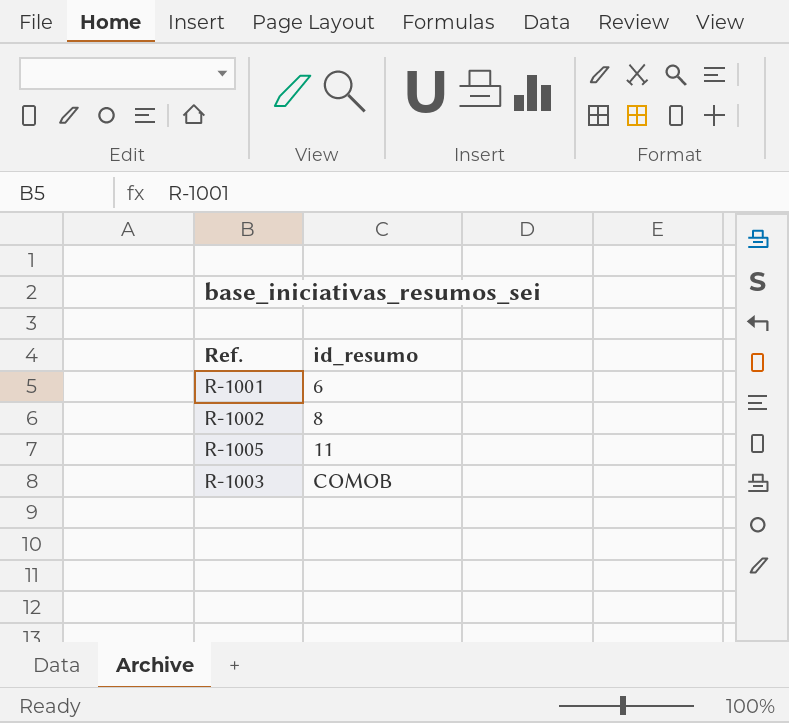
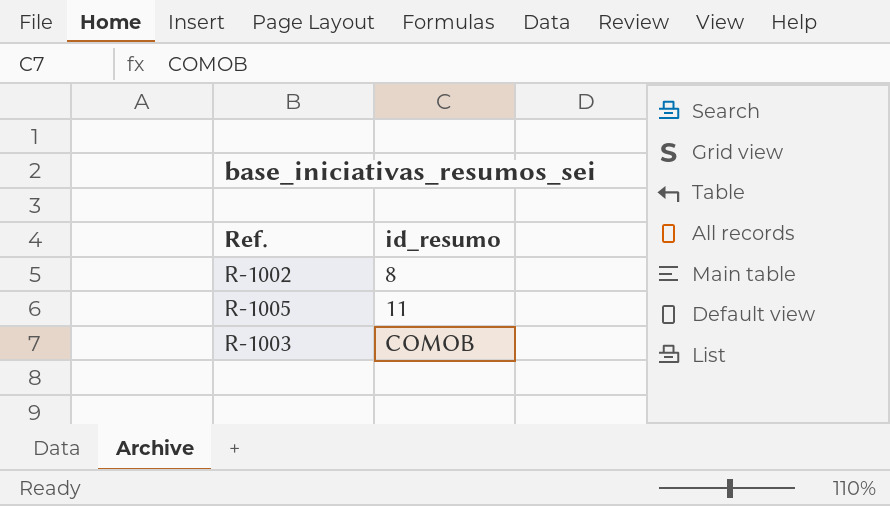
row R-1001: 6 -> none

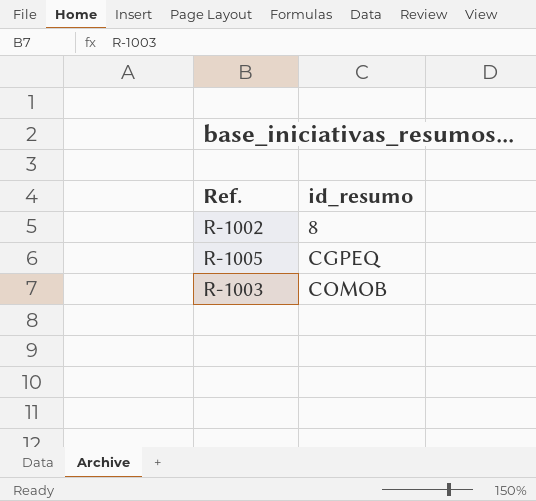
R-1005 | id_resumo: 11 -> CGPEQ

